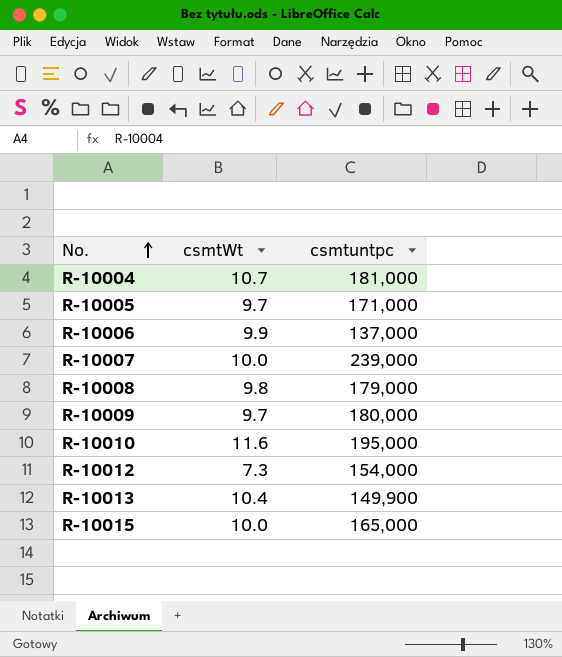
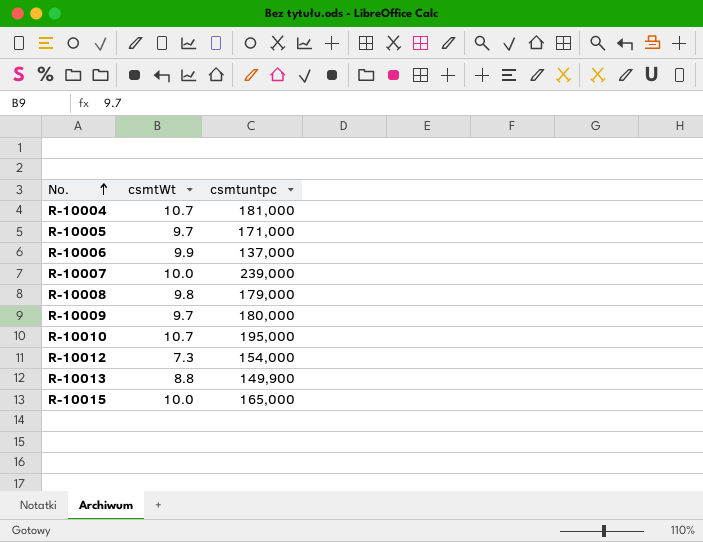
R-10010 | csmtWt: 11.6 -> 10.7
R-10013 | csmtWt: 10.4 -> 8.8

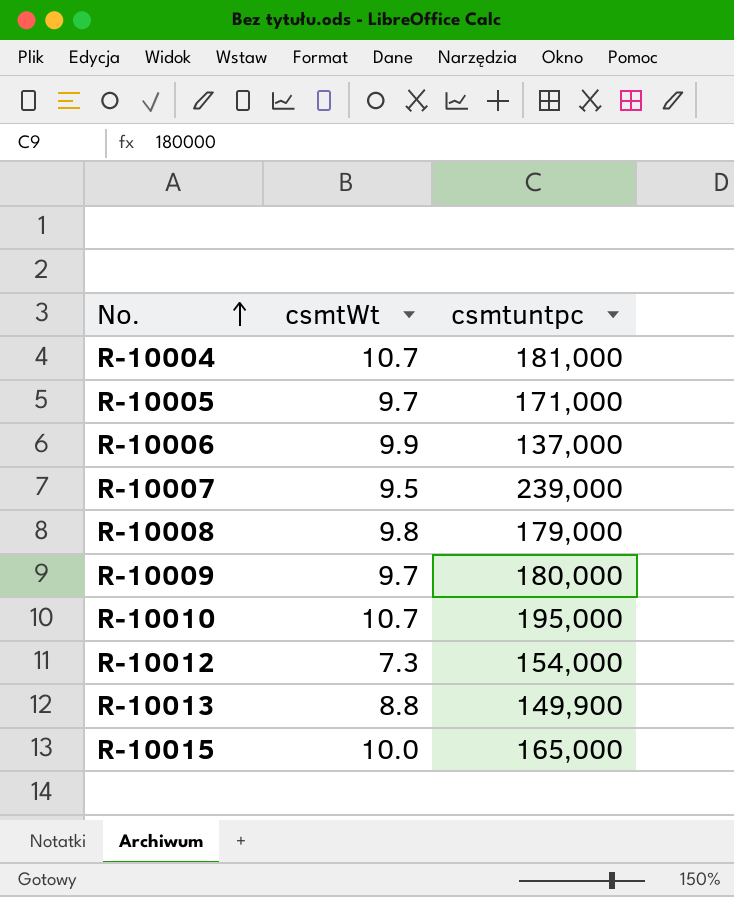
R-10007 | csmtWt: 10.0 -> 9.5

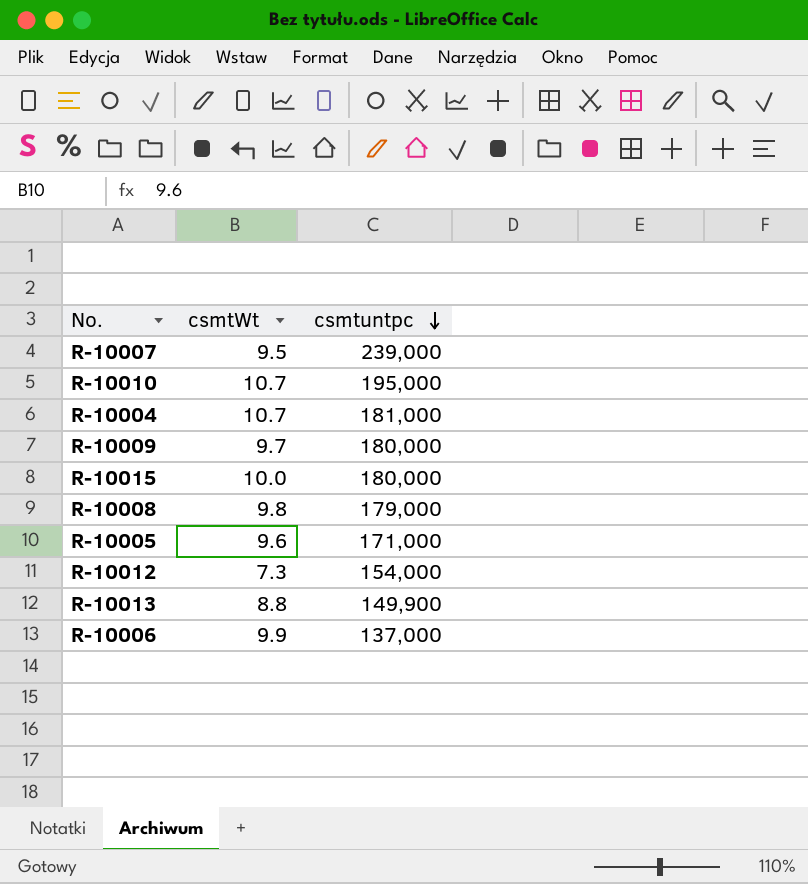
row order: No. ascending -> csmtuntpc descending
R-10015 | csmtuntpc: 165,000 -> 180,000
R-10005 | csmtWt: 9.7 -> 9.6

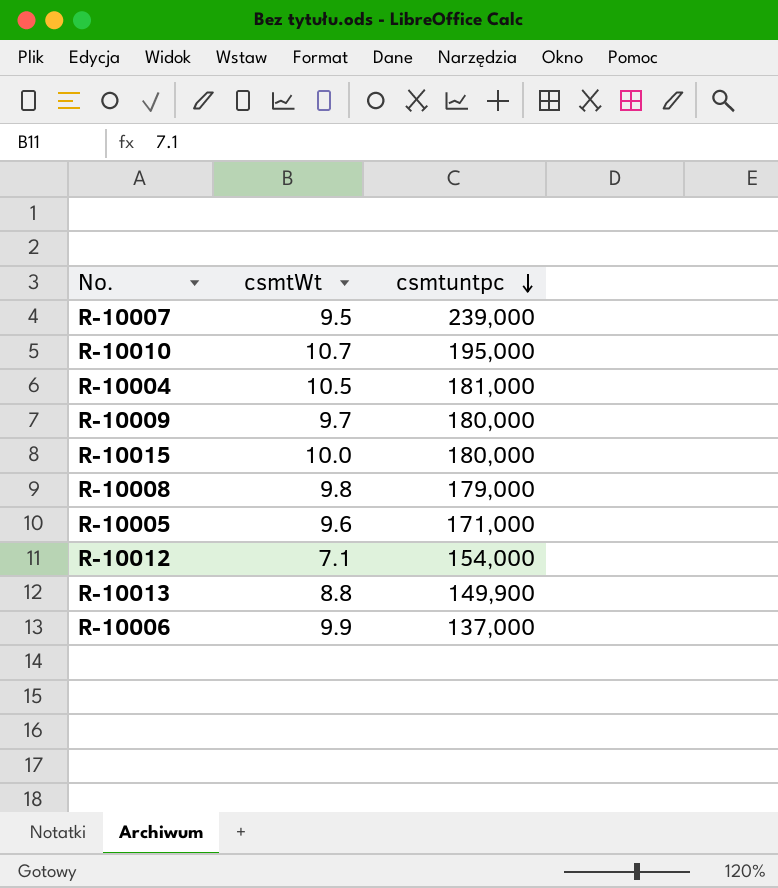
R-10004 | csmtWt: 10.7 -> 10.5
R-10012 | csmtWt: 7.3 -> 7.1

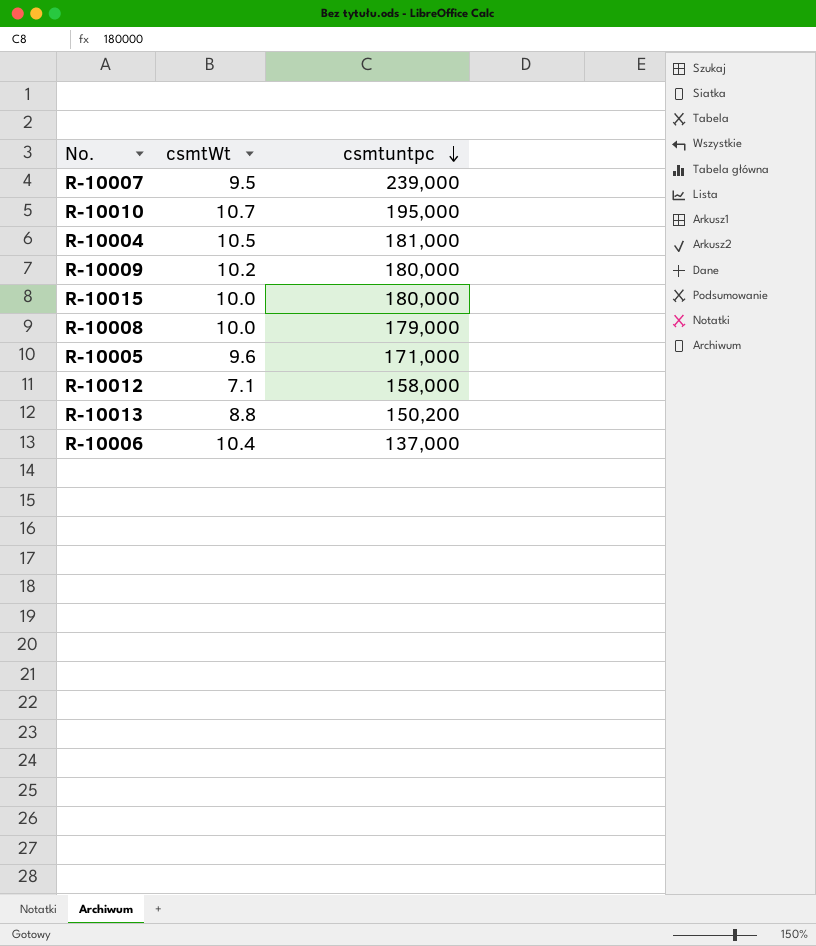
R-10009 | csmtWt: 9.7 -> 10.2
R-10008 | csmtWt: 9.8 -> 10.0
R-10012 | csmtuntpc: 154,000 -> 158,000
R-10013 | csmtuntpc: 149,900 -> 150,200
R-10006 | csmtWt: 9.9 -> 10.4

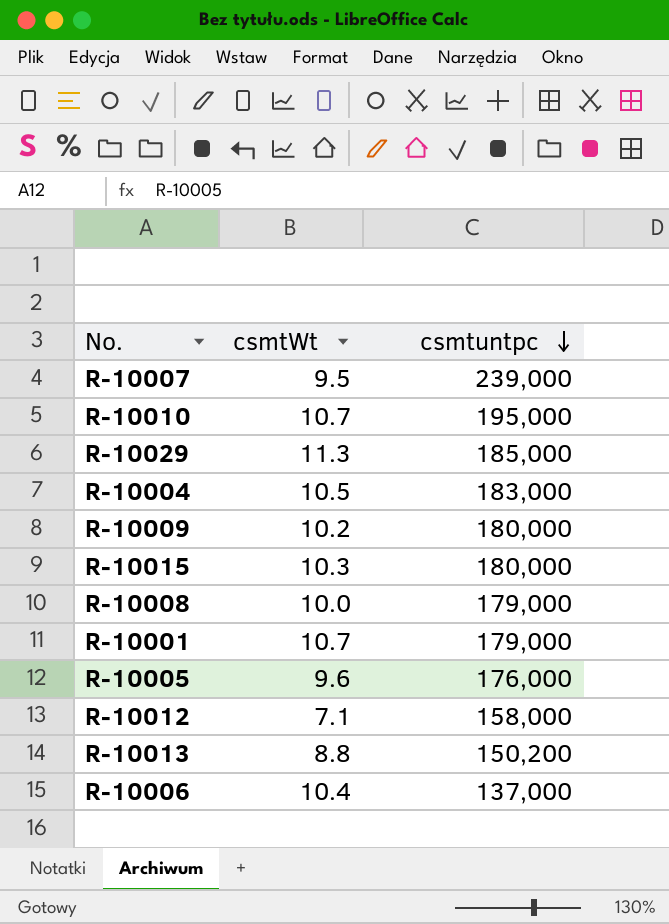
row R-10029: none -> 11.3 | 185,000
R-10004 | csmtuntpc: 181,000 -> 183,000
R-10015 | csmtWt: 10.0 -> 10.3
row R-10001: none -> 10.7 | 179,000
R-10005 | csmtuntpc: 171,000 -> 176,000

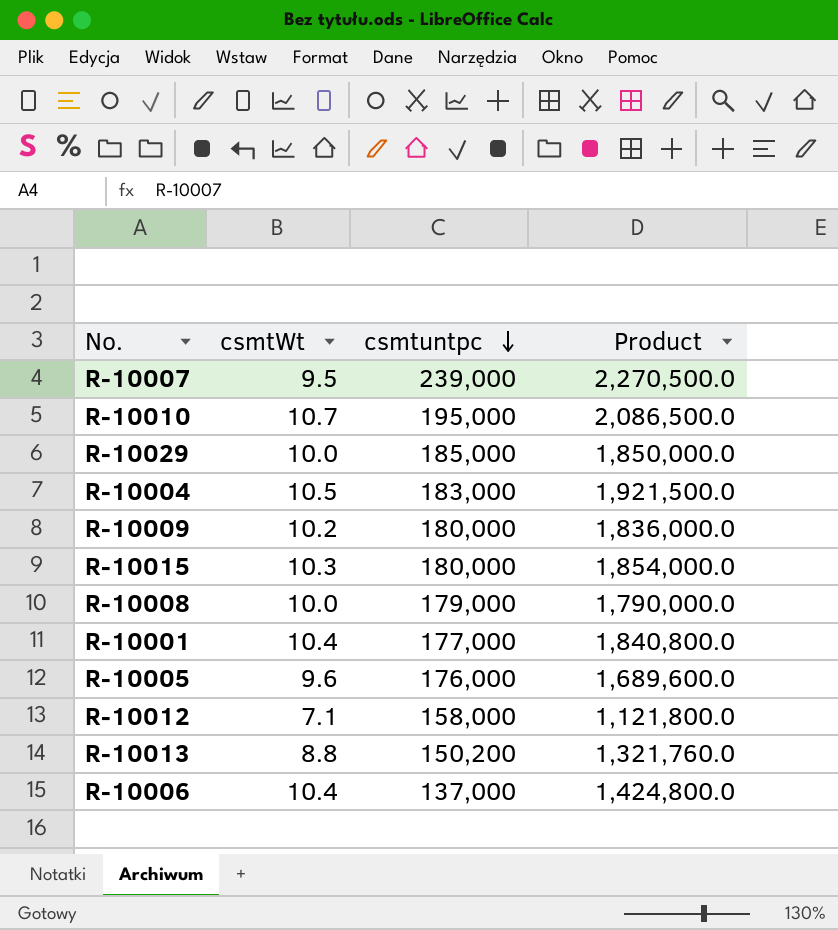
column Product | formula: none -> [csmtWt] * [csmtuntpc]
R-10029 | csmtWt: 11.3 -> 10.0
R-10001 | csmtWt: 10.7 -> 10.4
R-10001 | csmtuntpc: 179,000 -> 177,000

